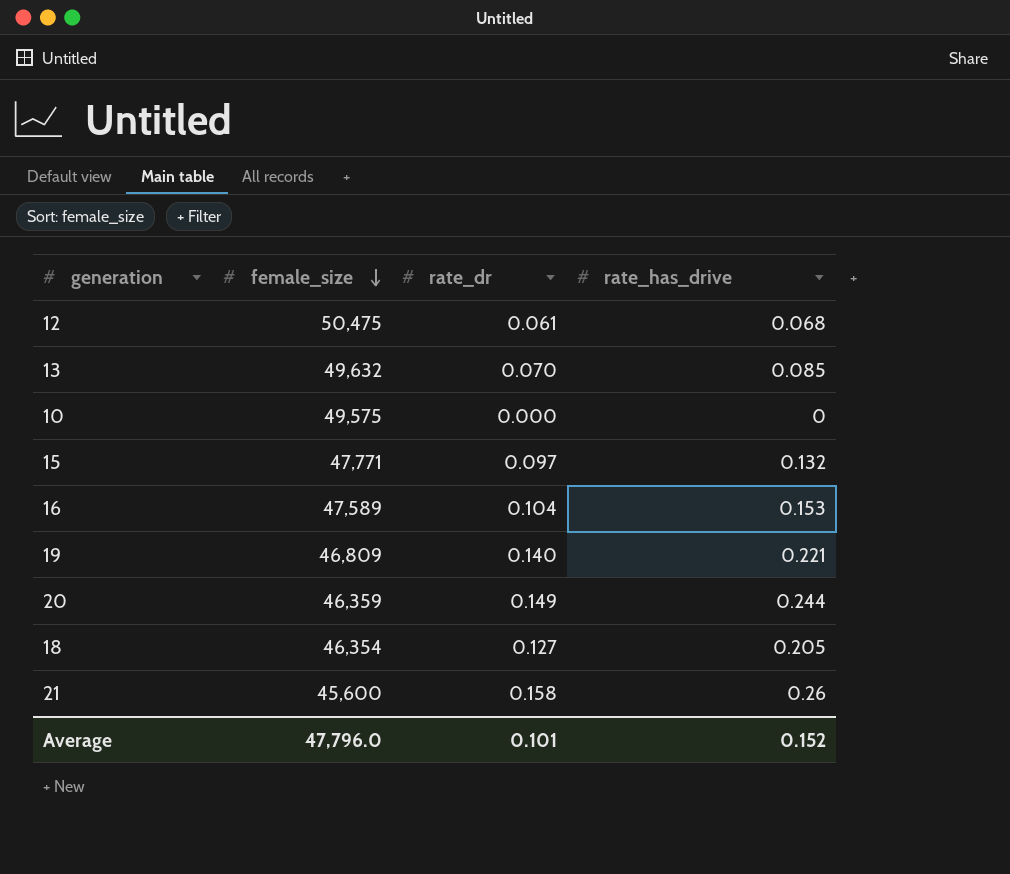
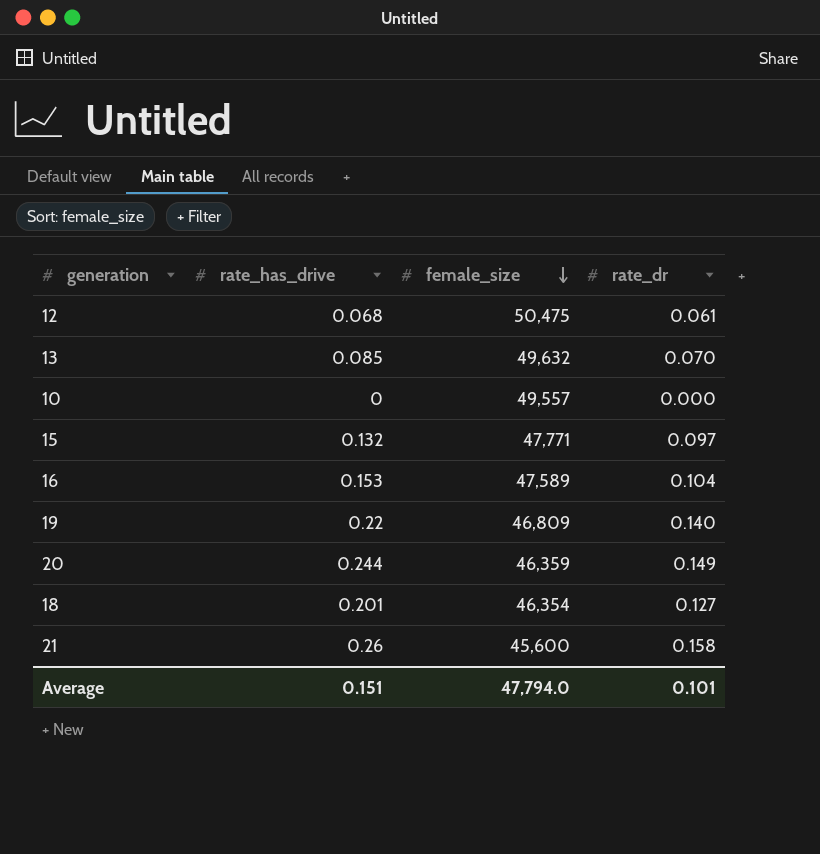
column rate_has_drive | position: 4 -> 2
10 | female_size: 49,575 -> 49,557
19 | rate_has_drive: 0.221 -> 0.22
18 | rate_has_drive: 0.205 -> 0.201
Average | rate_has_drive: 0.152 -> 0.151
Average | female_size: 47,796.0 -> 47,794.0

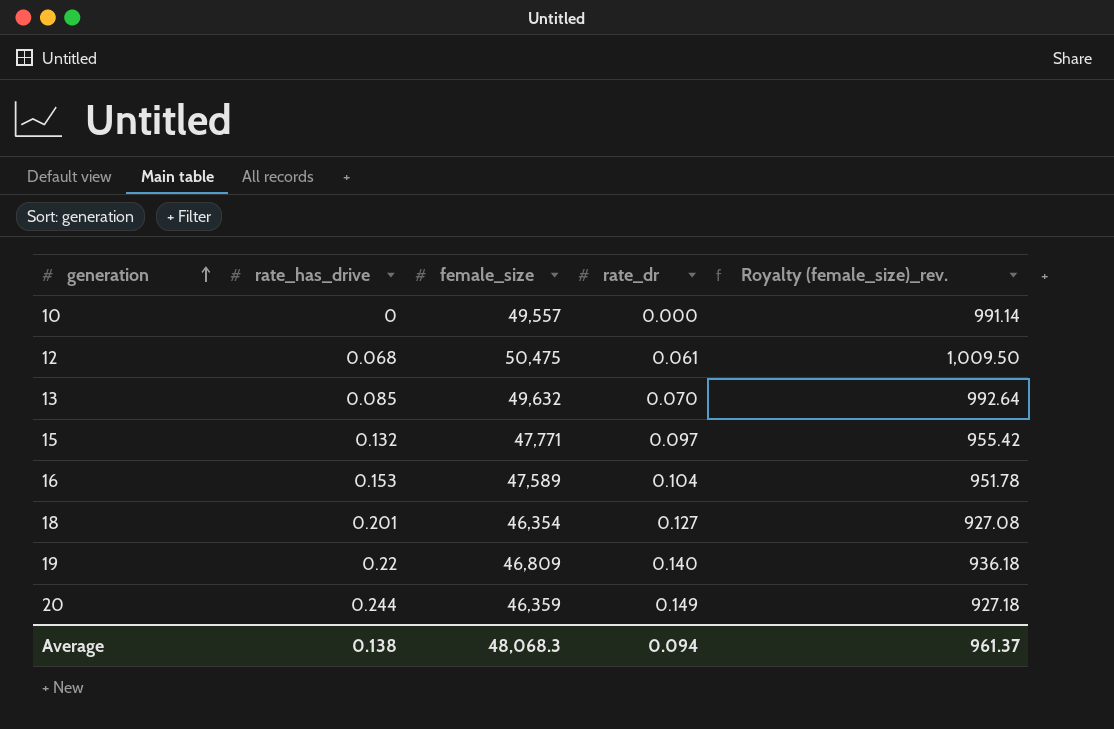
row order: female_size descending -> generation ascending
column Royalty (female_size)_rev. | formula: none -> [female_size] * 0.02
row 21: 0.26 | 45,600 | 0.158 -> none
Average | rate_has_drive: 0.151 -> 0.138
Average | female_size: 47,794.0 -> 48,068.3
Average | rate_dr: 0.101 -> 0.094

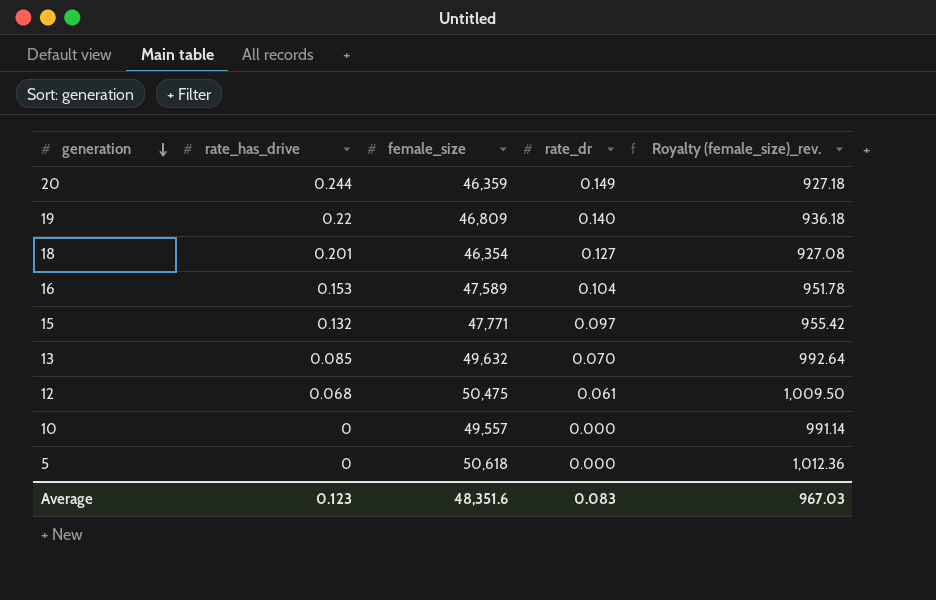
row order: generation ascending -> generation descending
row 5: none -> 0 | 50,618 | 0.000 | 1,012.36
Average | rate_has_drive: 0.138 -> 0.123
Average | female_size: 48,068.3 -> 48,351.6
Average | rate_dr: 0.094 -> 0.083
Average | Royalty (female_size)_rev.: 961.37 -> 967.03

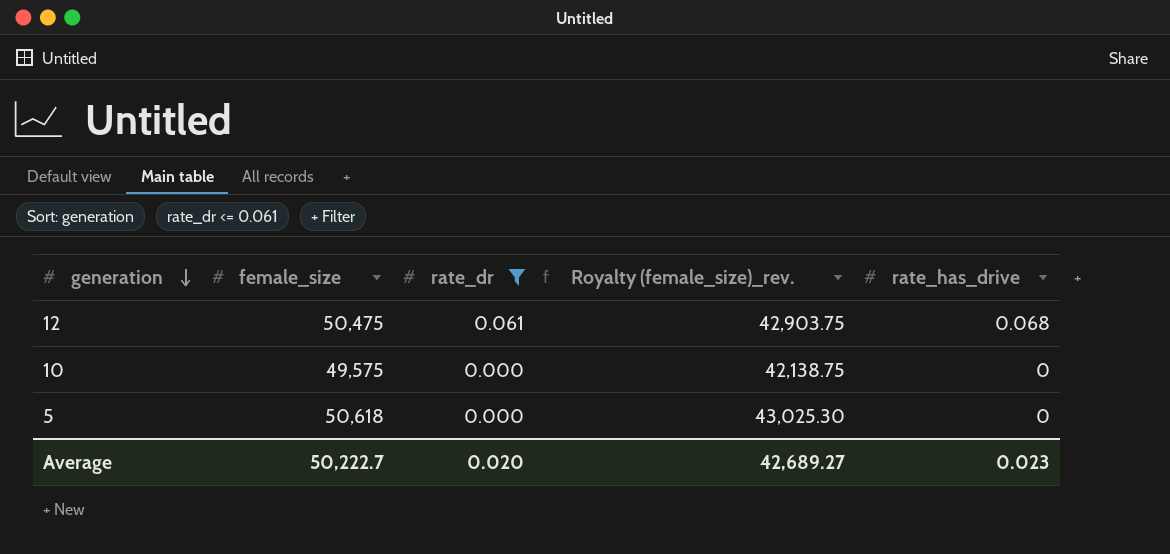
filter: none -> rate_dr <= 0.061
column Royalty (female_size)_rev. | formula: [female_size] * 0.02 -> [female_size] * 0.85
column rate_has_drive | position: 2 -> 5
10 | female_size: 49,557 -> 49,575
Average | female_size: 48,351.6 -> 50,222.7
Average | rate_dr: 0.083 -> 0.020
Average | Royalty (female_size)_rev.: 967.03 -> 42,689.27
Average | rate_has_drive: 0.123 -> 0.023

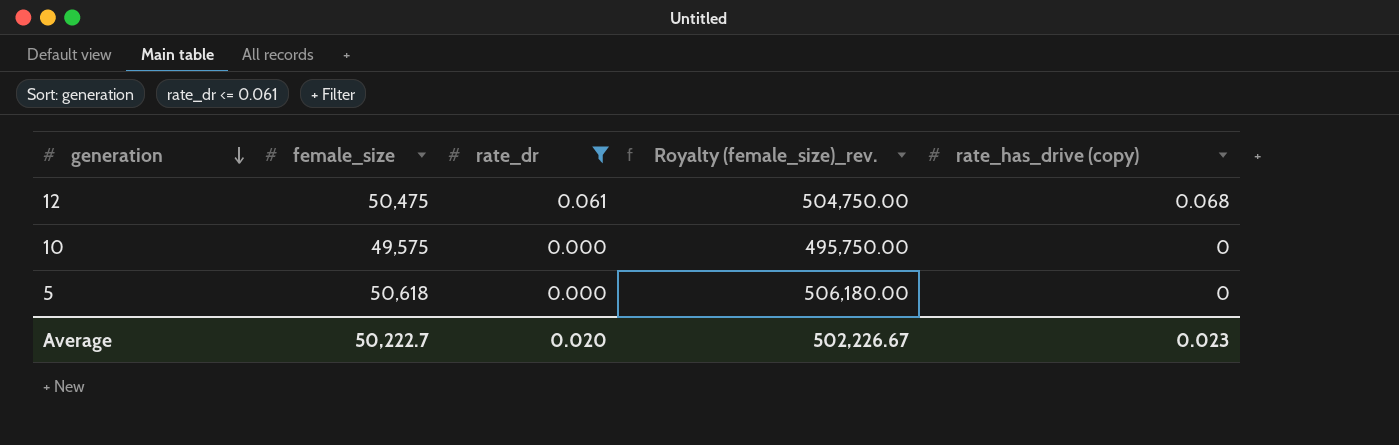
column Royalty (female_size)_rev. | formula: [female_size] * 0.85 -> [female_size] * 10
column name: rate_has_drive -> rate_has_drive (copy)
Average | Royalty (female_size)_rev.: 42,689.27 -> 502,226.67

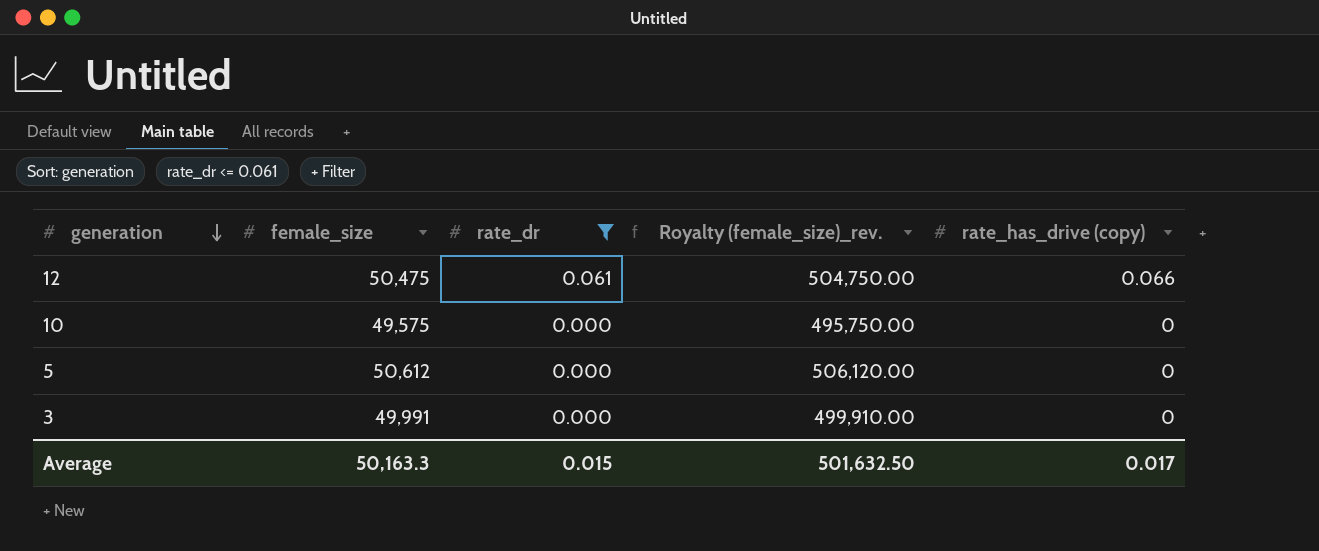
12 | rate_has_drive (copy): 0.068 -> 0.066
5 | female_size: 50,618 -> 50,612
5 | Royalty (female_size)_rev.: 506,180.00 -> 506,120.00
row 3: none -> 49,991 | 0.000 | 499,910.00 | 0
Average | female_size: 50,222.7 -> 50,163.3
Average | rate_dr: 0.020 -> 0.015
Average | Royalty (female_size)_rev.: 502,226.67 -> 501,632.50
Average | rate_has_drive (copy): 0.023 -> 0.017

